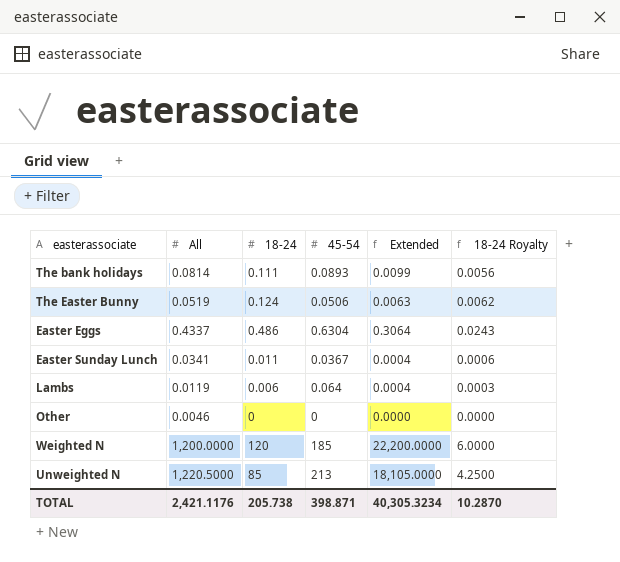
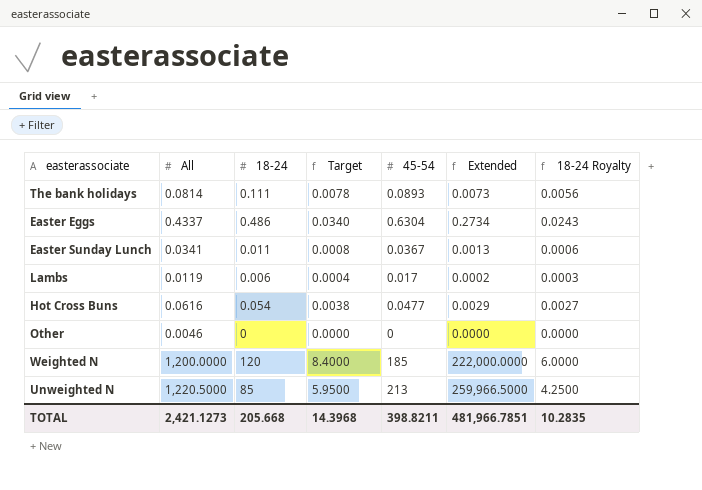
column Target | formula: none -> [18-24] * 0.07
column Extended | formula: [18-24] * [45-54] -> [All] * [45-54]
row The Easter Bunny: 0.0519 | 0.124 | 0.0506 | 0.0063 | 0.0062 -> none
Lambs | 45-54: 0.064 -> 0.017
row Hot Cross Buns: none -> 0.0616 | 0.054 | 0.0038 | 0.0477 | 0.0029 | 0.0027
TOTAL | All: 2,421.1176 -> 2,421.1273
TOTAL | 18-24: 205.738 -> 205.668
TOTAL | 45-54: 398.871 -> 398.8211
TOTAL | Extended: 40,305.3234 -> 481,966.7851
TOTAL | 18-24 Royalty: 10.2870 -> 10.2835

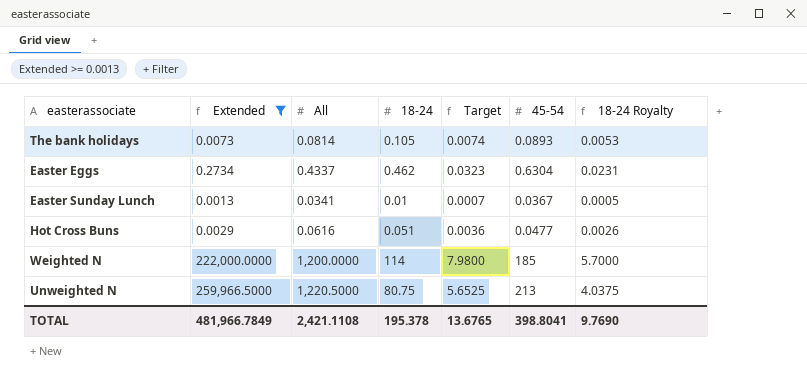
filter: none -> Extended >= 0.0013
column Extended | position: 6 -> 2
The bank holidays | 18-24: 0.111 -> 0.105
The bank holidays | Target: 0.0078 -> 0.0074
The bank holidays | 18-24 Royalty: 0.0056 -> 0.0053
Easter Eggs | 18-24: 0.486 -> 0.462
Easter Eggs | Target: 0.0340 -> 0.0323
Easter Eggs | 18-24 Royalty: 0.0243 -> 0.0231
Easter Sunday Lunch | 18-24: 0.011 -> 0.01
Easter Sunday Lunch | Target: 0.0008 -> 0.0007
Easter Sunday Lunch | 18-24 Royalty: 0.0006 -> 0.0005
Hot Cross Buns | 18-24: 0.054 -> 0.051
Hot Cross Buns | Target: 0.0038 -> 0.0036
Hot Cross Buns | 18-24 Royalty: 0.0027 -> 0.0026
Weighted N | 18-24: 120 -> 114
Weighted N | Target: 8.4000 -> 7.9800
Weighted N | 18-24 Royalty: 6.0000 -> 5.7000
Unweighted N | 18-24: 85 -> 80.75
Unweighted N | Target: 5.9500 -> 5.6525
Unweighted N | 18-24 Royalty: 4.2500 -> 4.0375
TOTAL | Extended: 481,966.7851 -> 481,966.7849
TOTAL | All: 2,421.1273 -> 2,421.1108
TOTAL | 18-24: 205.668 -> 195.378
TOTAL | Target: 14.3968 -> 13.6765
TOTAL | 45-54: 398.8211 -> 398.8041
TOTAL | 18-24 Royalty: 10.2835 -> 9.7690

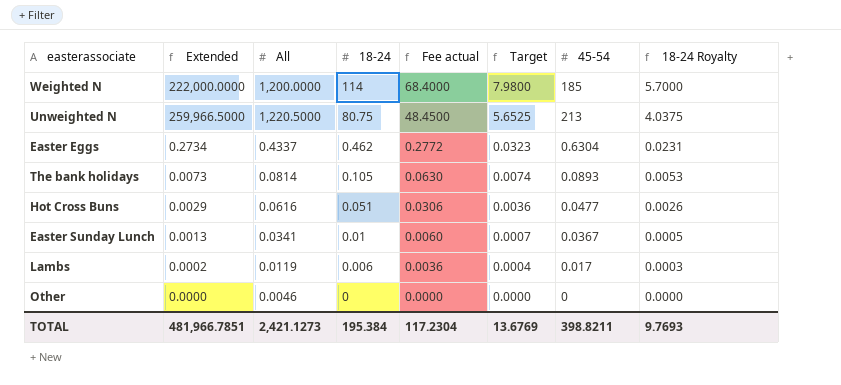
filter: Extended >= 0.0013 -> none
row order: none -> 18-24 descending
column Fee actual | formula: none -> [18-24] * 0.6
TOTAL | Extended: 481,966.7849 -> 481,966.7851
TOTAL | All: 2,421.1108 -> 2,421.1273
TOTAL | 18-24: 195.378 -> 195.384
TOTAL | Target: 13.6765 -> 13.6769
TOTAL | 45-54: 398.8041 -> 398.8211
TOTAL | 18-24 Royalty: 9.7690 -> 9.7693

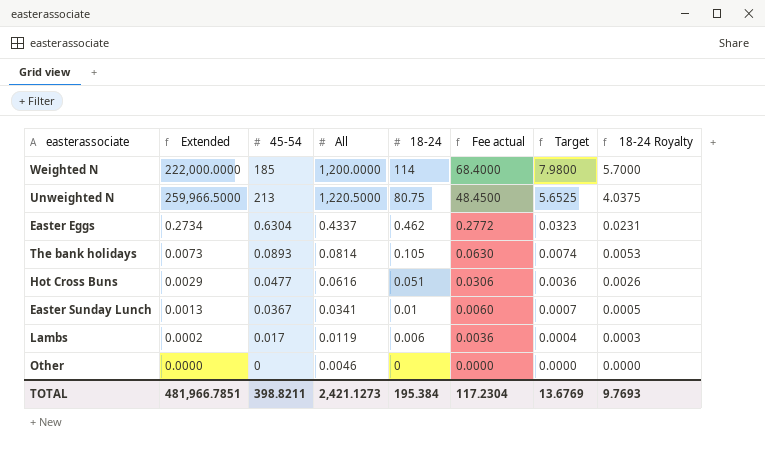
column 45-54 | position: 7 -> 3

